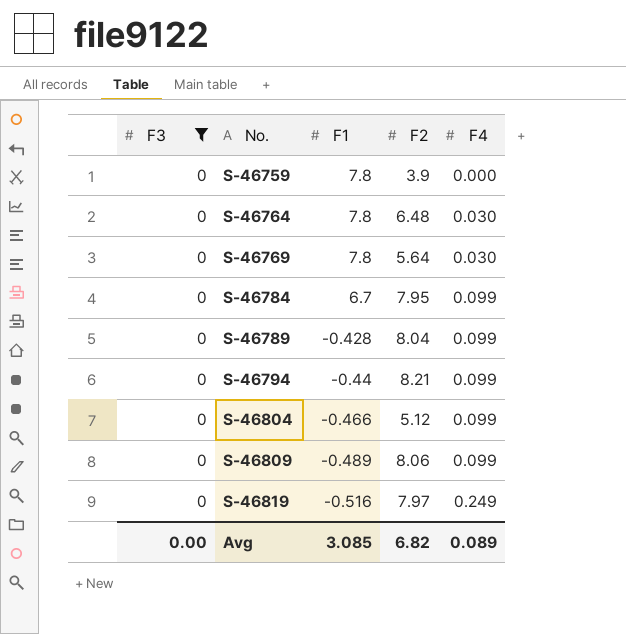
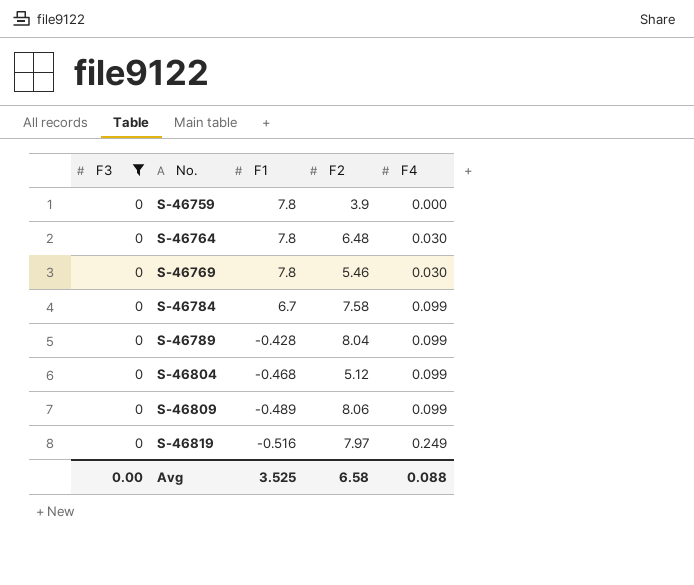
row S-46794: 0 | -0.44 | 8.21 | 0.099 -> none
S-46769 | F2: 5.64 -> 5.46
S-46784 | F2: 7.95 -> 7.58
S-46804 | F1: -0.466 -> -0.468
Avg | F1: 3.085 -> 3.525
Avg | F2: 6.82 -> 6.58
Avg | F4: 0.089 -> 0.088

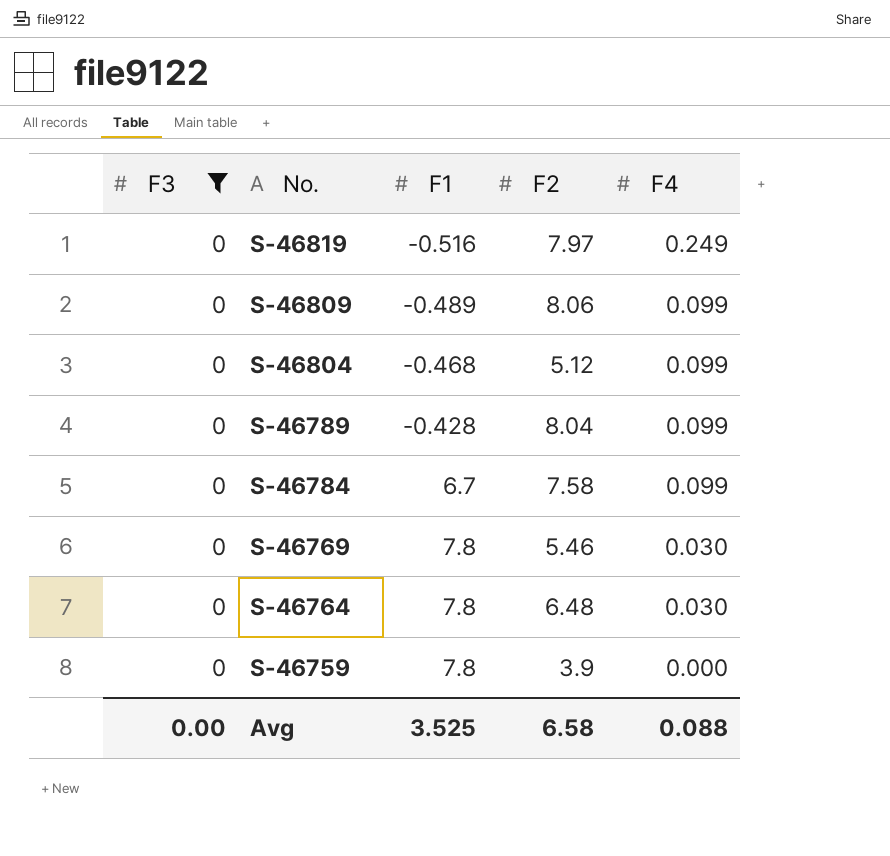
row order: No. ascending -> No. descending

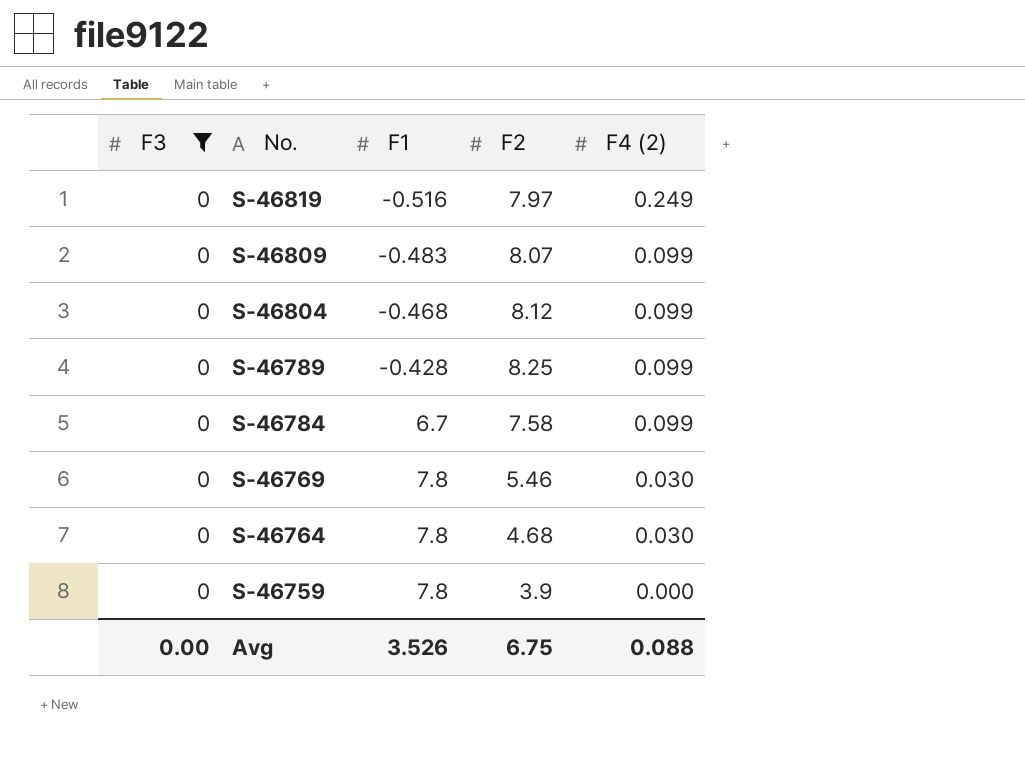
column name: F4 -> F4 (2)
S-46809 | F1: -0.489 -> -0.483
S-46809 | F2: 8.06 -> 8.07
S-46804 | F2: 5.12 -> 8.12
S-46789 | F2: 8.04 -> 8.25
S-46764 | F2: 6.48 -> 4.68
Avg | F1: 3.525 -> 3.526
Avg | F2: 6.58 -> 6.75

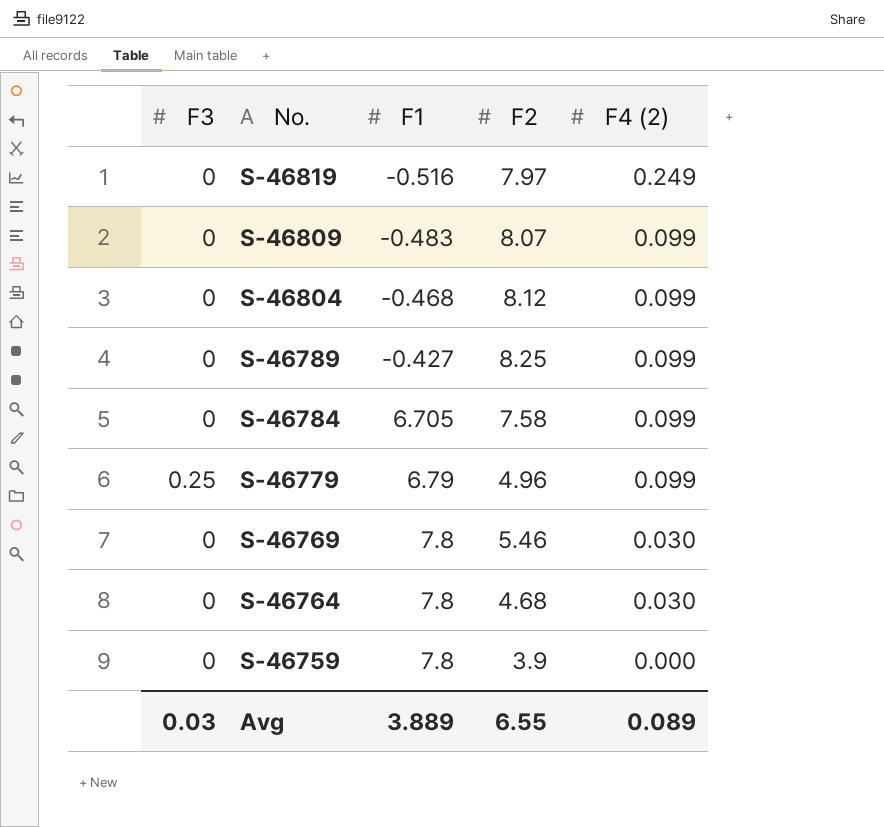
filter: F3 = 0 -> none
S-46789 | F1: -0.428 -> -0.427
S-46784 | F1: 6.7 -> 6.705
Avg | F3: 0.00 -> 0.03
Avg | F1: 3.526 -> 3.889
Avg | F2: 6.75 -> 6.55
Avg | F4 (2): 0.088 -> 0.089

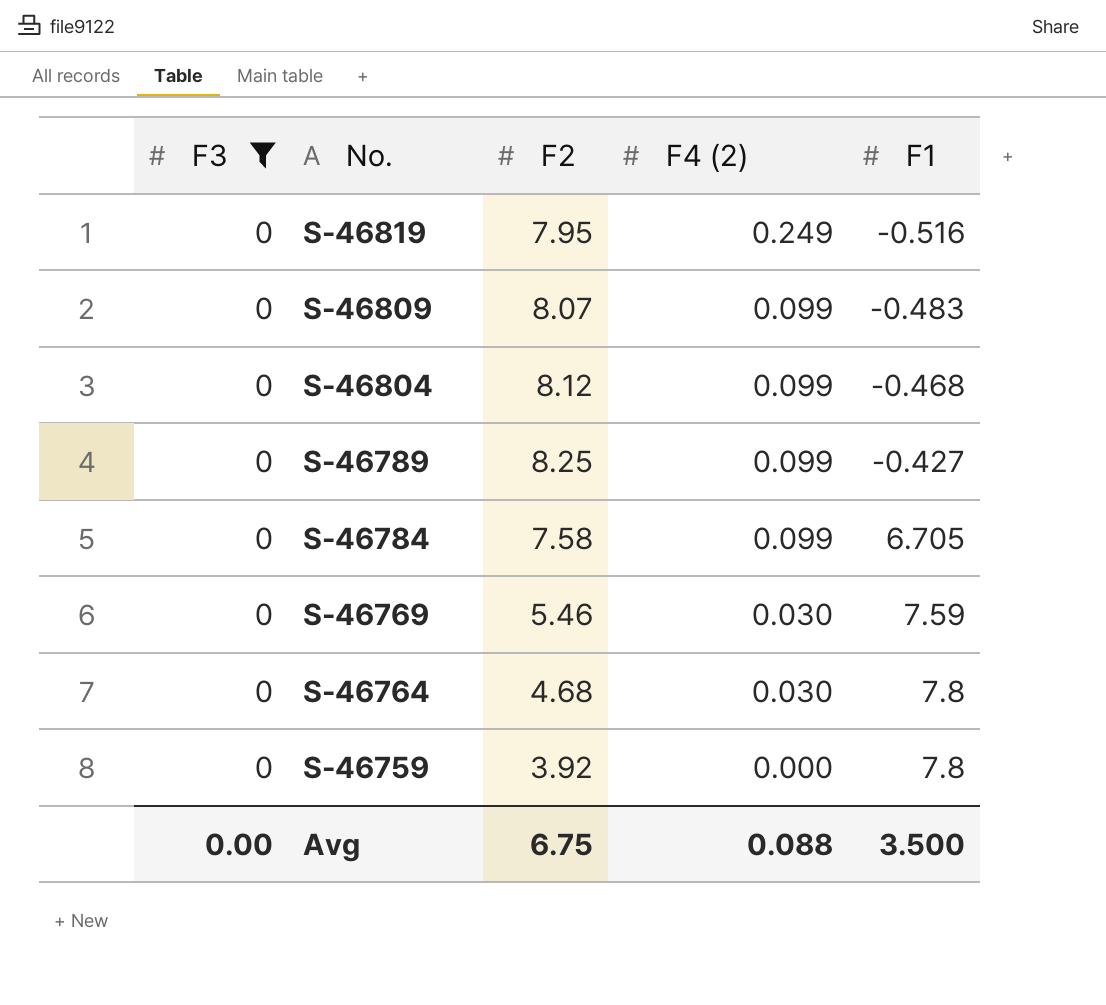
filter: none -> F3 = 0
column F1 | position: 3 -> 5
S-46819 | F2: 7.97 -> 7.95
S-46769 | F1: 7.8 -> 7.59
S-46759 | F2: 3.9 -> 3.92
Avg | F3: 0.03 -> 0.00
Avg | F2: 6.55 -> 6.75
Avg | F4 (2): 0.089 -> 0.088
Avg | F1: 3.889 -> 3.500

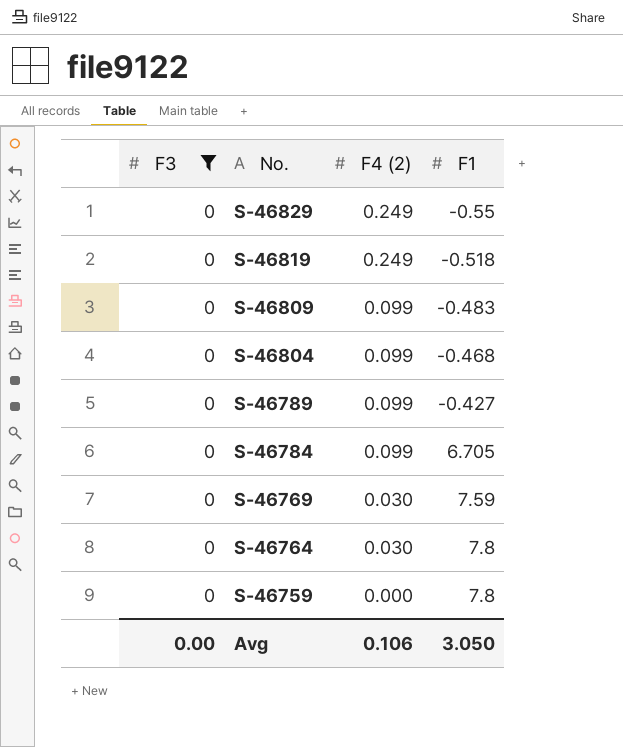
column F2 | position: 3 -> none
row S-46829: none -> 0 | 0.249 | -0.55
S-46819 | F1: -0.516 -> -0.518
Avg | F4 (2): 0.088 -> 0.106
Avg | F1: 3.500 -> 3.050

